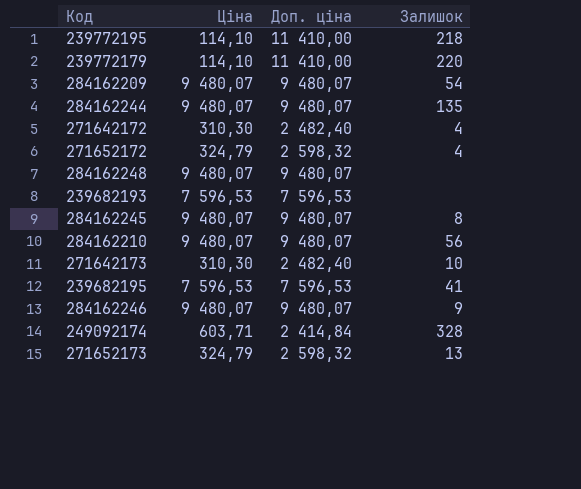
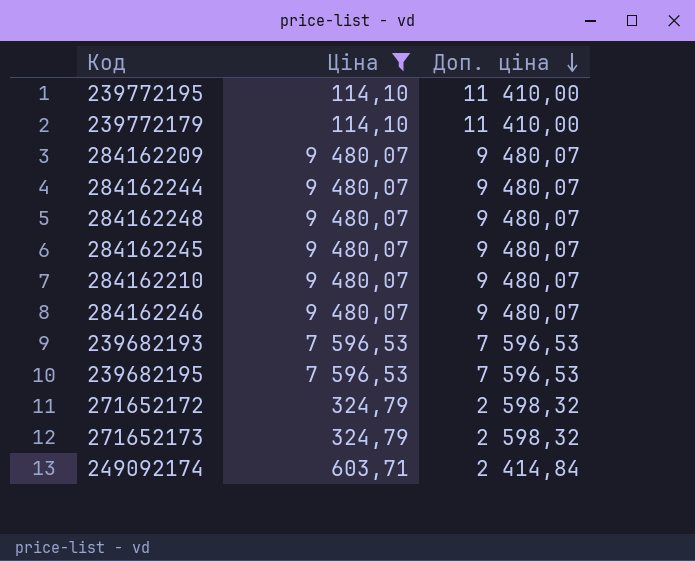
filter: none -> Ціна != 310,30
row order: none -> Доп. ціна descending
column Залишок | position: 4 -> none

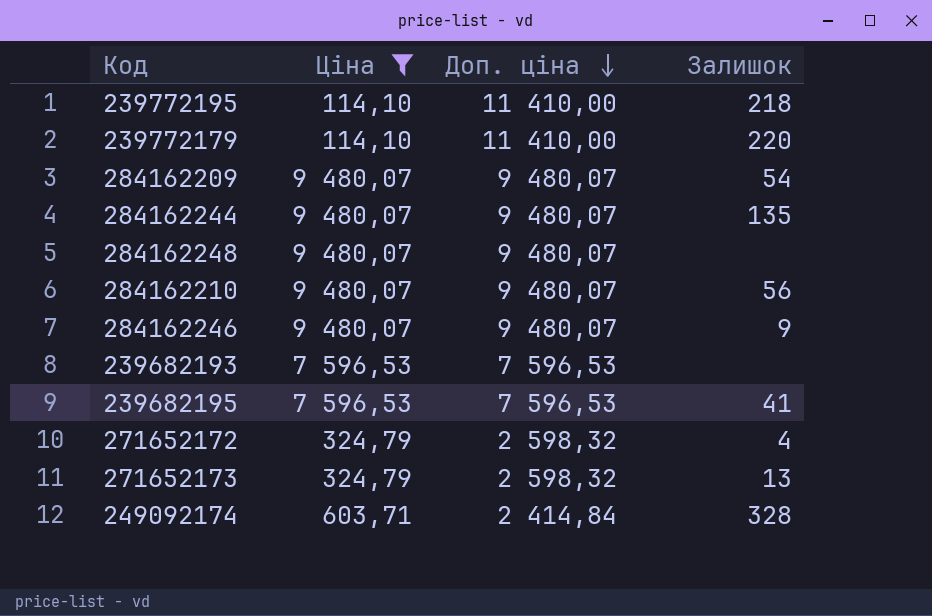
column Залишок | position: none -> 4
row 284162245: 9 480,07 | 9 480,07 -> none

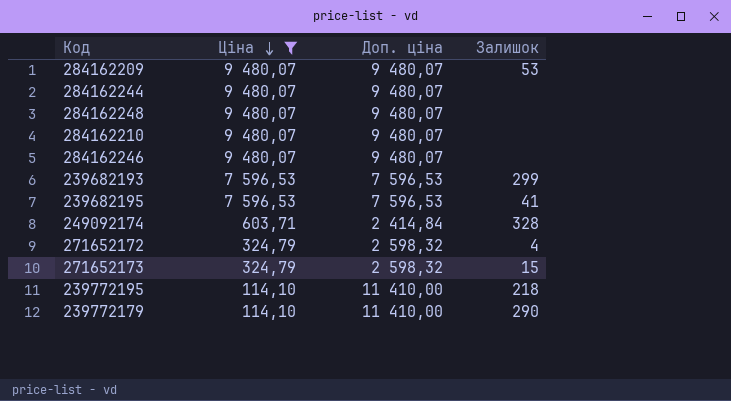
row order: Доп. ціна descending -> Ціна descending
284162209 | Залишок: 54 -> 53
284162244 | Залишок: 135 -> none
284162210 | Залишок: 56 -> none
284162246 | Залишок: 9 -> none
239682193 | Залишок: none -> 299
271652173 | Залишок: 13 -> 15
239772179 | Залишок: 220 -> 290

